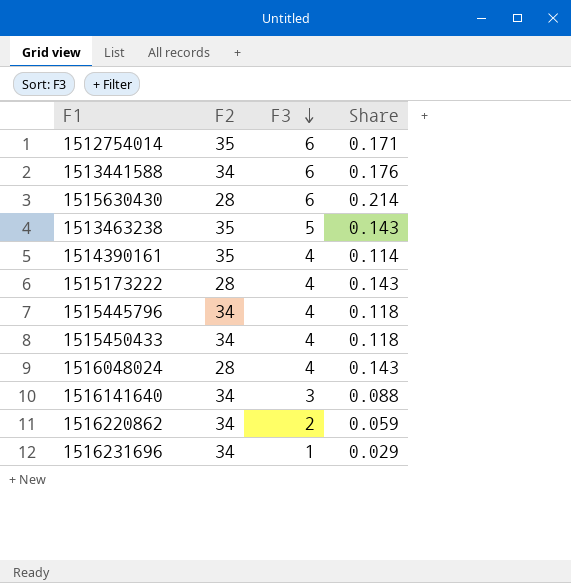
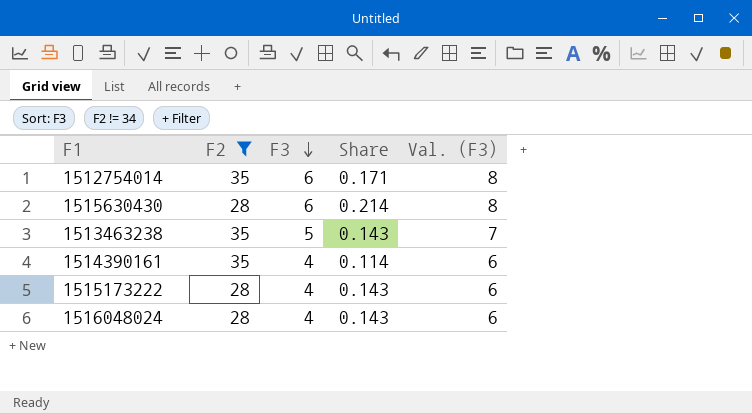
filter: none -> F2 != 34
column Val. (F3) | formula: none -> [F3] + 2

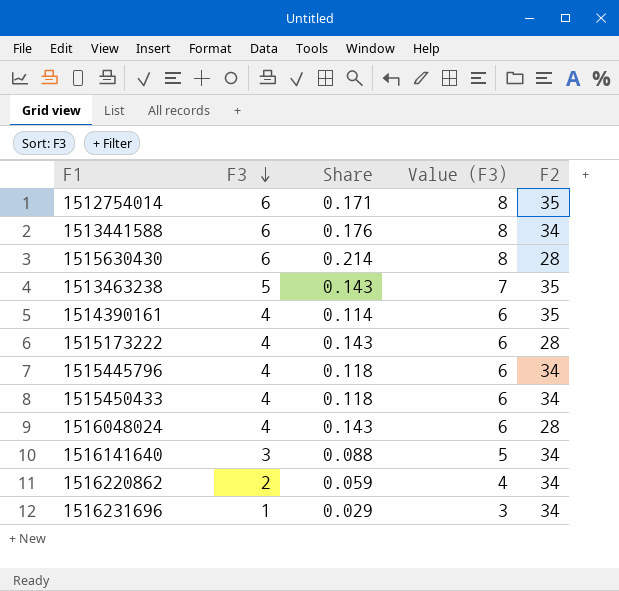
filter: F2 != 34 -> none
column name: Val. (F3) -> Value (F3)
column F2 | position: 2 -> 5

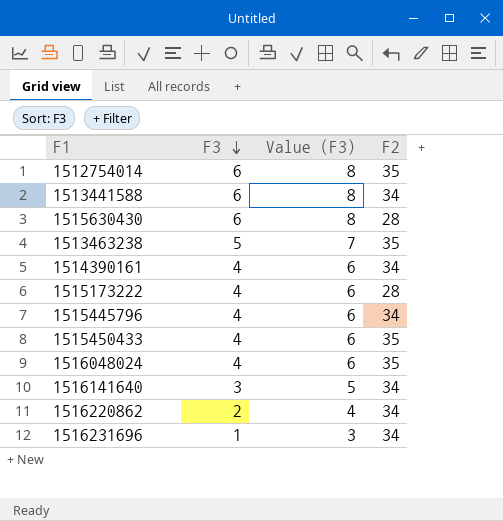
column Share | formula: [F3] / [F2] -> none
1514390161 | F2: 35 -> 34
1515450433 | F2: 34 -> 35
1516048024 | F2: 28 -> 35

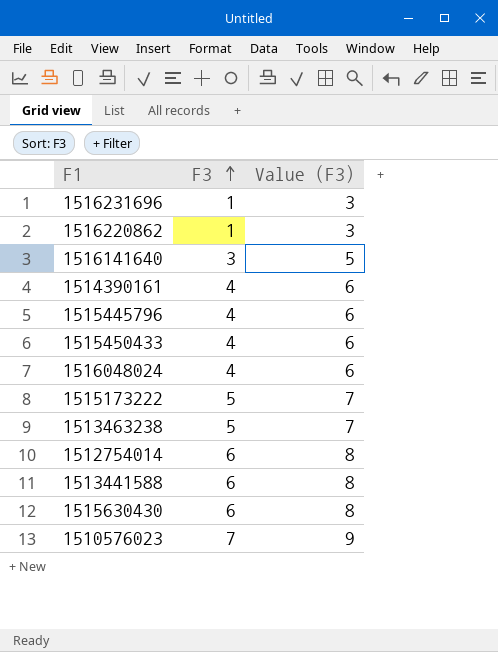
row order: F3 descending -> F3 ascending
column F2 | position: 4 -> none
1516220862 | F3: 2 -> 1
1516220862 | Value (F3): 4 -> 3
1515173222 | F3: 4 -> 5
1515173222 | Value (F3): 6 -> 7
row 1510576023: none -> 7 | 9

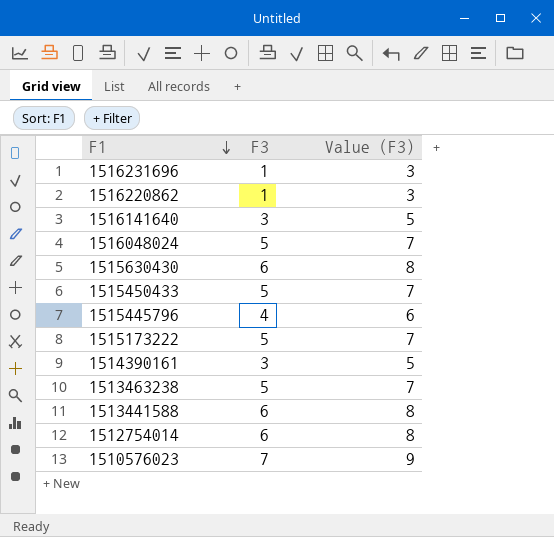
row order: F3 ascending -> F1 descending
1516048024 | F3: 4 -> 5
1516048024 | Value (F3): 6 -> 7
1515450433 | F3: 4 -> 5
1515450433 | Value (F3): 6 -> 7
1514390161 | F3: 4 -> 3
1514390161 | Value (F3): 6 -> 5

